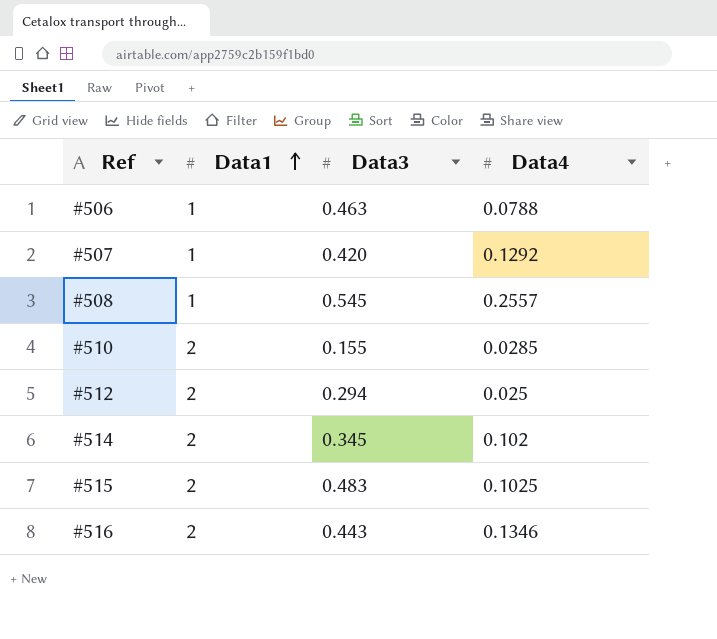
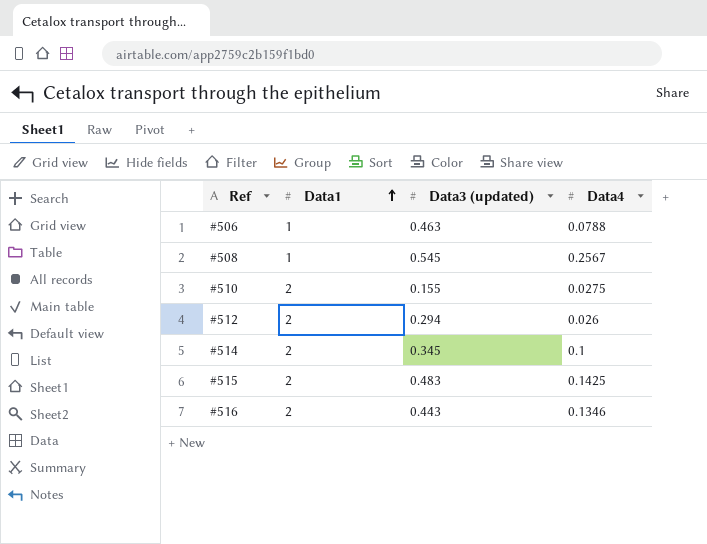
column name: Data3 -> Data3 (updated)
row #507: 1 | 0.420 | 0.1292 -> none
#508 | Data4: 0.2557 -> 0.2567
#510 | Data4: 0.0285 -> 0.0275
#512 | Data4: 0.025 -> 0.026
#514 | Data4: 0.102 -> 0.1
#515 | Data4: 0.1025 -> 0.1425

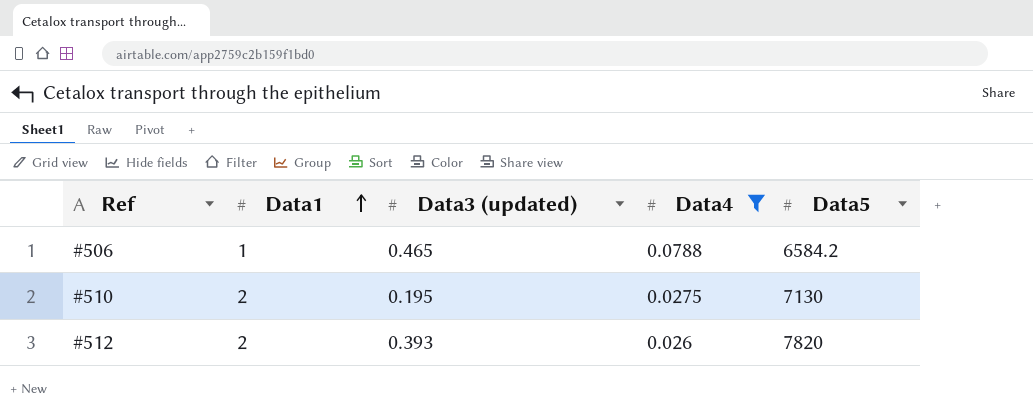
filter: none -> Data4 <= 0.0788
column Data5 | position: none -> 5
#506 | Data3 (updated): 0.463 -> 0.465
#510 | Data3 (updated): 0.155 -> 0.195
#512 | Data3 (updated): 0.294 -> 0.393

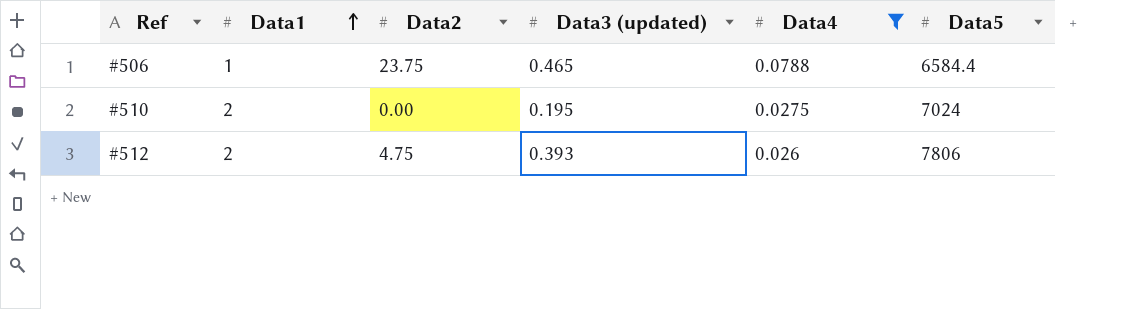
column Data2 | position: none -> 3
#506 | Data5: 6584.2 -> 6584.4
#510 | Data5: 7130 -> 7024
#512 | Data5: 7820 -> 7806

